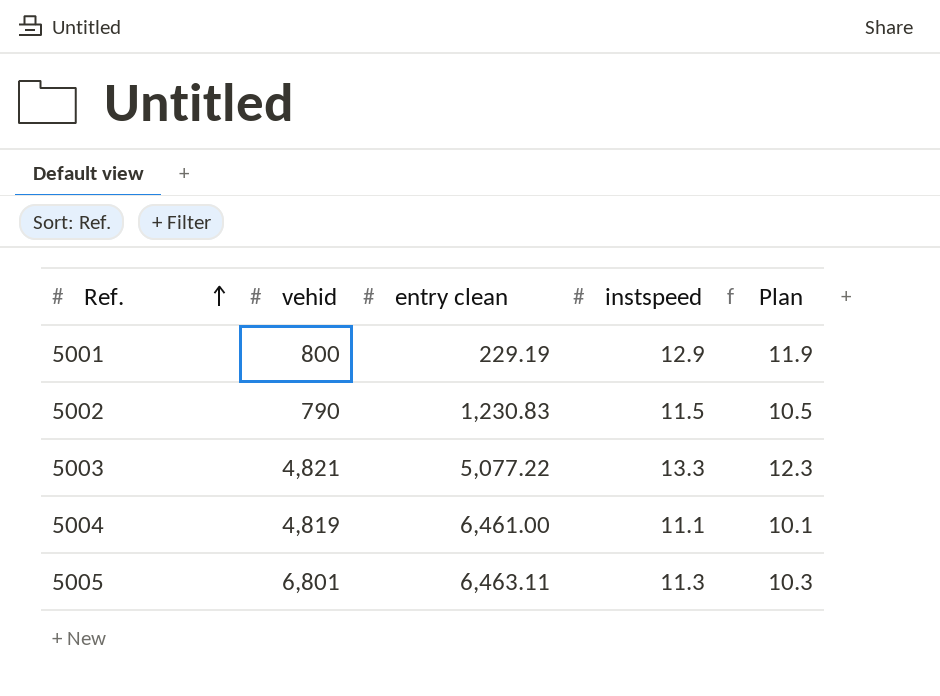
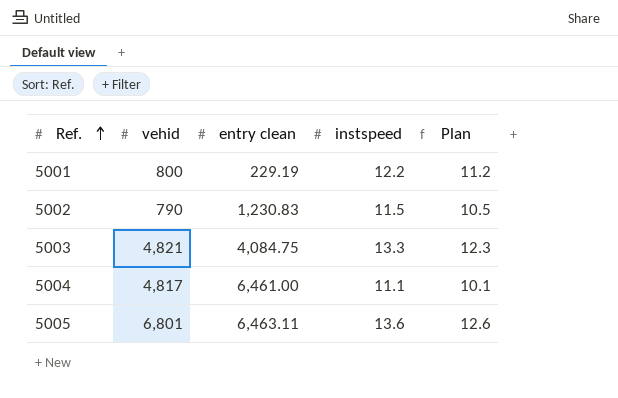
5001 | instspeed: 12.9 -> 12.2
5001 | Plan: 11.9 -> 11.2
5003 | entry clean: 5,077.22 -> 4,084.75
5004 | vehid: 4,819 -> 4,817
5005 | instspeed: 11.3 -> 13.6
5005 | Plan: 10.3 -> 12.6

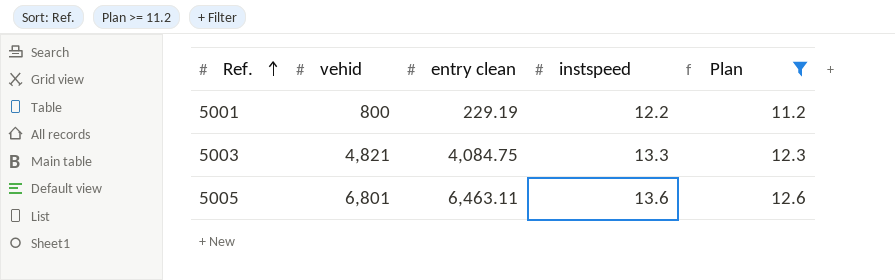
filter: none -> Plan >= 11.2

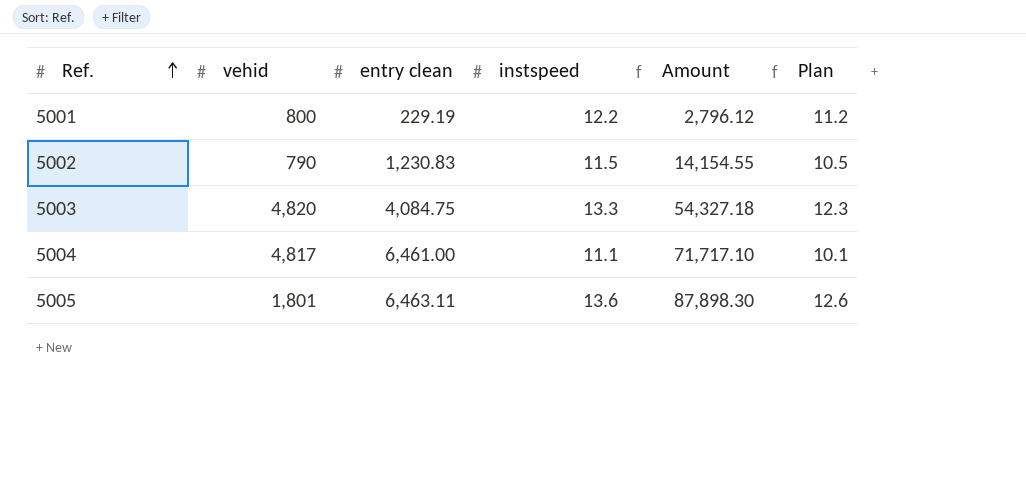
filter: Plan >= 11.2 -> none
column Amount | formula: none -> [entry clean] * [instspeed]
5003 | vehid: 4,821 -> 4,820
5005 | vehid: 6,801 -> 1,801

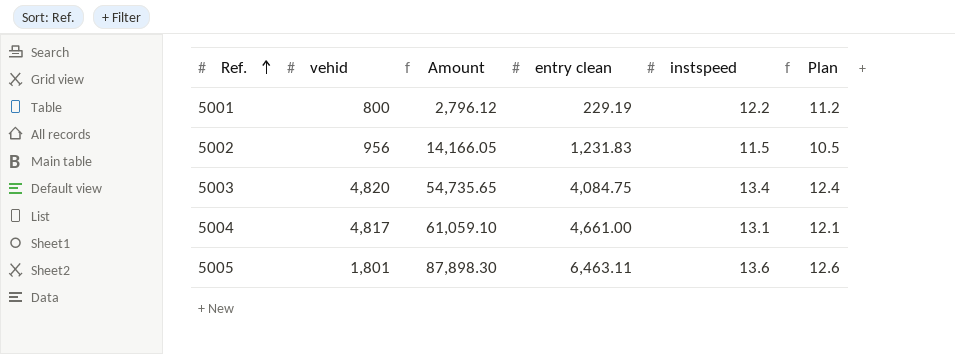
column Amount | position: 5 -> 3
5002 | vehid: 790 -> 956
5002 | Amount: 14,154.55 -> 14,166.05
5002 | entry clean: 1,230.83 -> 1,231.83
5003 | Amount: 54,327.18 -> 54,735.65
5003 | instspeed: 13.3 -> 13.4
5003 | Plan: 12.3 -> 12.4
5004 | Amount: 71,717.10 -> 61,059.10
5004 | entry clean: 6,461.00 -> 4,661.00
5004 | instspeed: 11.1 -> 13.1
5004 | Plan: 10.1 -> 12.1

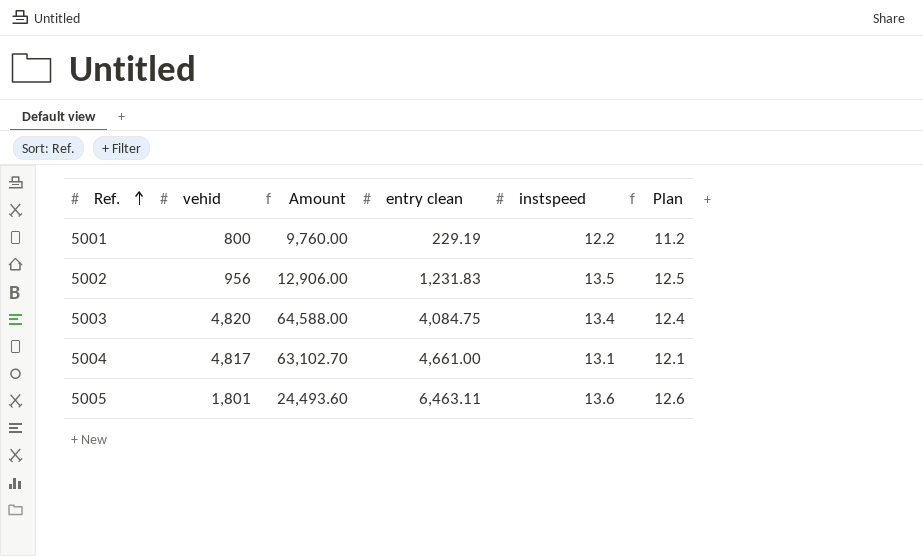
column Amount | formula: [entry clean] * [instspeed] -> [vehid] * [instspeed]
5002 | instspeed: 11.5 -> 13.5
5002 | Plan: 10.5 -> 12.5

